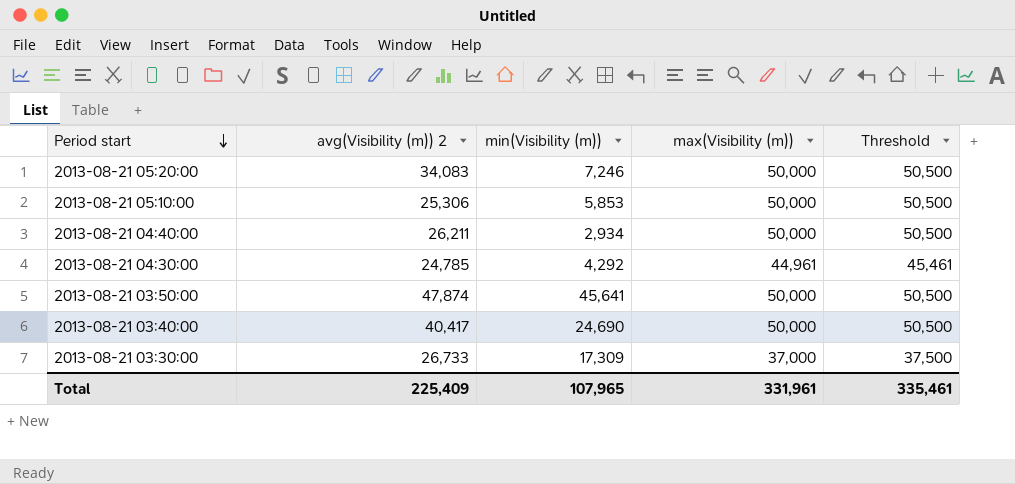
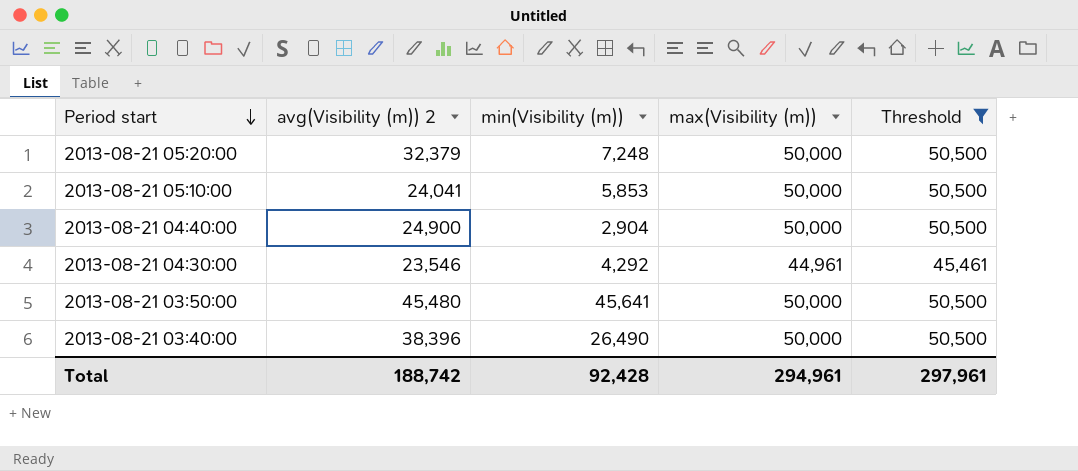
filter: none -> Threshold != 37,500
2013-08-21 05:20:00 | avg(Visibility (m)) 2: 34,083 -> 32,379
2013-08-21 05:20:00 | min(Visibility (m)): 7,246 -> 7,248
2013-08-21 05:10:00 | avg(Visibility (m)) 2: 25,306 -> 24,041
2013-08-21 04:40:00 | avg(Visibility (m)) 2: 26,211 -> 24,900
2013-08-21 04:40:00 | min(Visibility (m)): 2,934 -> 2,904
2013-08-21 04:30:00 | avg(Visibility (m)) 2: 24,785 -> 23,546
2013-08-21 03:50:00 | avg(Visibility (m)) 2: 47,874 -> 45,480
2013-08-21 03:40:00 | avg(Visibility (m)) 2: 40,417 -> 38,396
2013-08-21 03:40:00 | min(Visibility (m)): 24,690 -> 26,490
Total | avg(Visibility (m)) 2: 225,409 -> 188,742
Total | min(Visibility (m)): 107,965 -> 92,428
Total | max(Visibility (m)): 331,961 -> 294,961
Total | Threshold: 335,461 -> 297,961

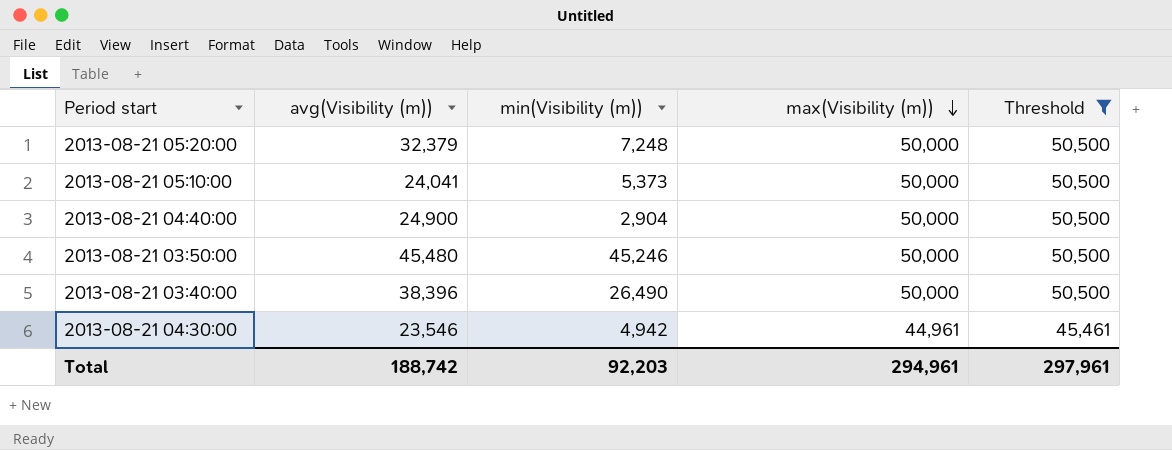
row order: Period start descending -> max(Visibility (m)) descending
column name: avg(Visibility (m)) 2 -> avg(Visibility (m))
2013-08-21 05:10:00 | min(Visibility (m)): 5,853 -> 5,373
2013-08-21 03:50:00 | min(Visibility (m)): 45,641 -> 45,246
2013-08-21 04:30:00 | min(Visibility (m)): 4,292 -> 4,942
Total | min(Visibility (m)): 92,428 -> 92,203

